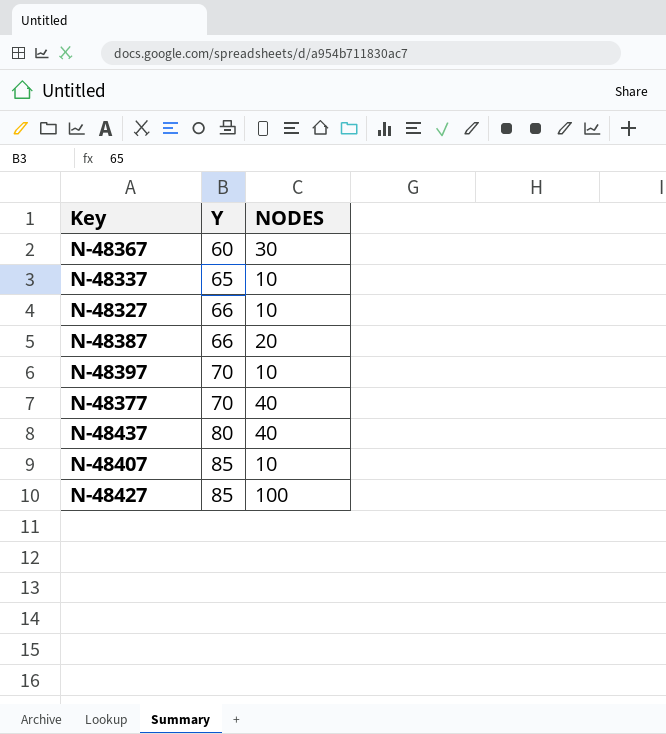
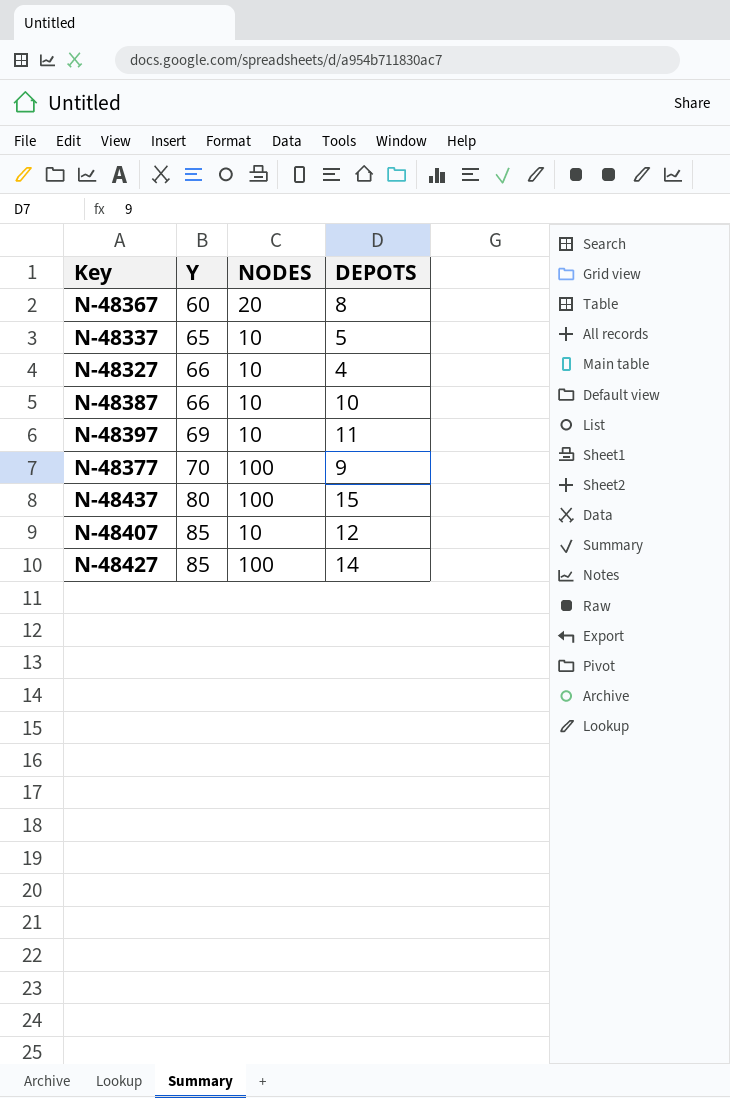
column DEPOTS | position: none -> 4
N-48367 | NODES: 30 -> 20
N-48387 | NODES: 20 -> 10
N-48397 | Y: 70 -> 69
N-48377 | NODES: 40 -> 100
N-48437 | NODES: 40 -> 100

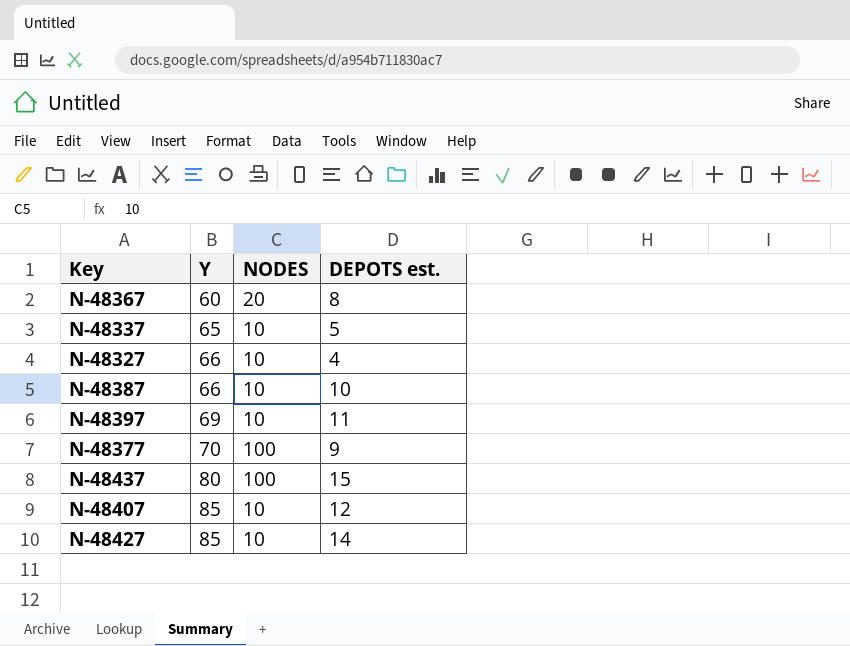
column name: DEPOTS -> DEPOTS est.
N-48427 | NODES: 100 -> 10

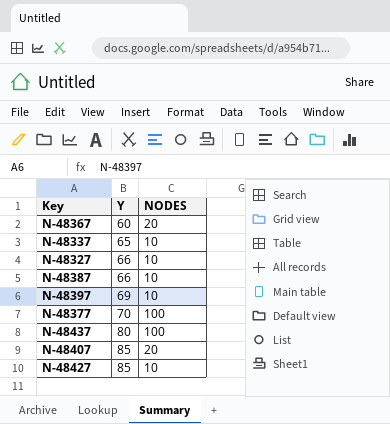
column DEPOTS est. | position: 4 -> none
N-48407 | NODES: 10 -> 20

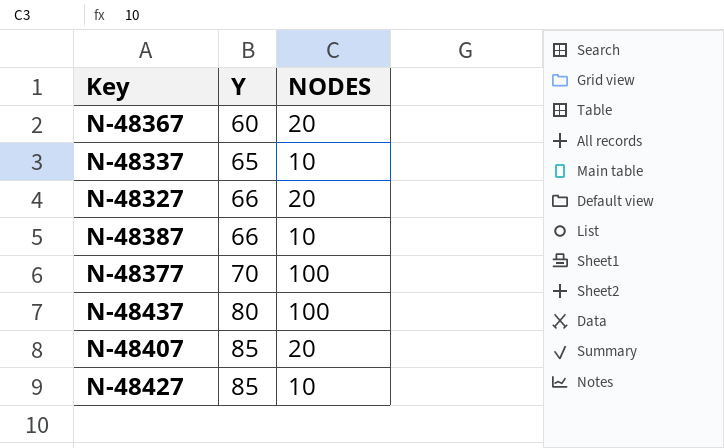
row N-48397: 69 | 10 -> none
N-48327 | NODES: 10 -> 20

